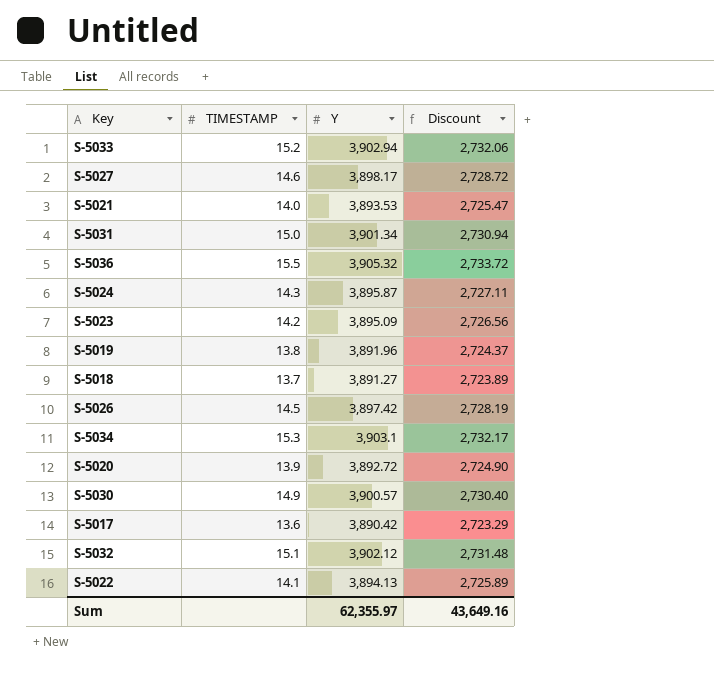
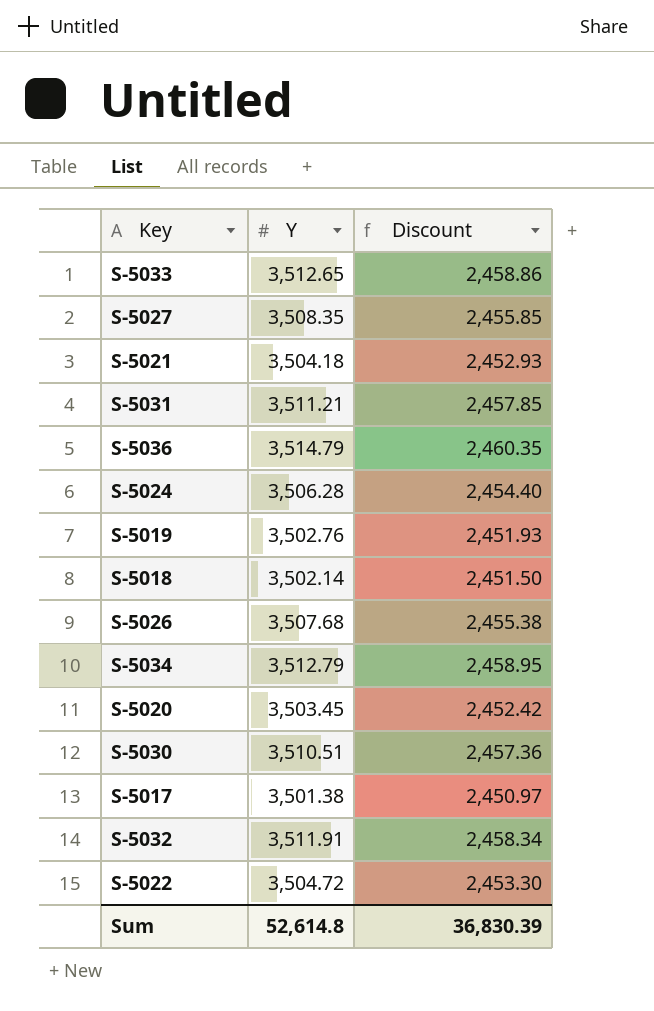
column TIMESTAMP | position: 2 -> none
row S-5023: 14.2 | 3,895.09 | 2,726.56 -> none
S-5033 | Y: 3,902.94 -> 3,512.65
S-5033 | Discount: 2,732.06 -> 2,458.86
S-5027 | Y: 3,898.17 -> 3,508.35
S-5027 | Discount: 2,728.72 -> 2,455.85
S-5021 | Y: 3,893.53 -> 3,504.18
S-5021 | Discount: 2,725.47 -> 2,452.93
S-5031 | Y: 3,901.34 -> 3,511.21
S-5031 | Discount: 2,730.94 -> 2,457.85
S-5036 | Y: 3,905.32 -> 3,514.79
S-5036 | Discount: 2,733.72 -> 2,460.35
S-5024 | Y: 3,895.87 -> 3,506.28
S-5024 | Discount: 2,727.11 -> 2,454.40
S-5019 | Y: 3,891.96 -> 3,502.76
S-5019 | Discount: 2,724.37 -> 2,451.93
S-5018 | Y: 3,891.27 -> 3,502.14
S-5018 | Discount: 2,723.89 -> 2,451.50
S-5026 | Y: 3,897.42 -> 3,507.68
S-5026 | Discount: 2,728.19 -> 2,455.38
S-5034 | Y: 3,903.1 -> 3,512.79
S-5034 | Discount: 2,732.17 -> 2,458.95
S-5020 | Y: 3,892.72 -> 3,503.45
S-5020 | Discount: 2,724.90 -> 2,452.42
S-5030 | Y: 3,900.57 -> 3,510.51
S-5030 | Discount: 2,730.40 -> 2,457.36
S-5017 | Y: 3,890.42 -> 3,501.38
S-5017 | Discount: 2,723.29 -> 2,450.97
S-5032 | Y: 3,902.12 -> 3,511.91
S-5032 | Discount: 2,731.48 -> 2,458.34
S-5022 | Y: 3,894.13 -> 3,504.72
S-5022 | Discount: 2,725.89 -> 2,453.30
Sum | Y: 62,355.97 -> 52,614.8
Sum | Discount: 43,649.16 -> 36,830.39

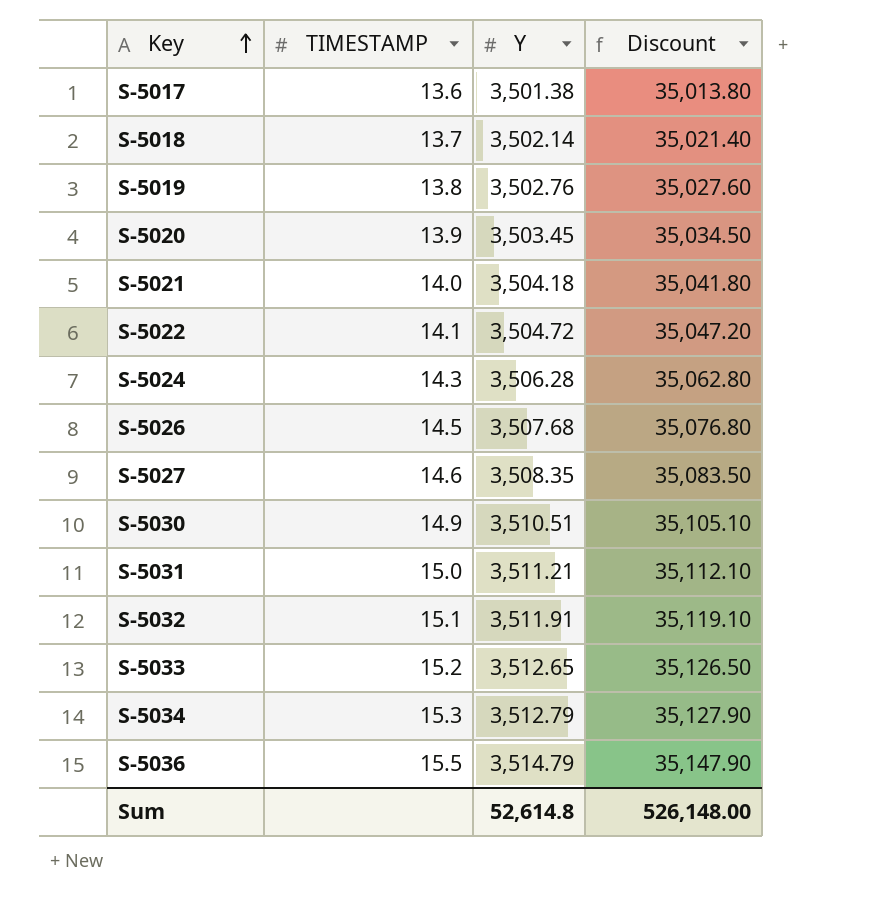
row order: none -> Key ascending
column TIMESTAMP | position: none -> 2
column Discount | formula: [Y] * 0.7 -> [Y] * 10
Sum | Discount: 36,830.39 -> 526,148.00

